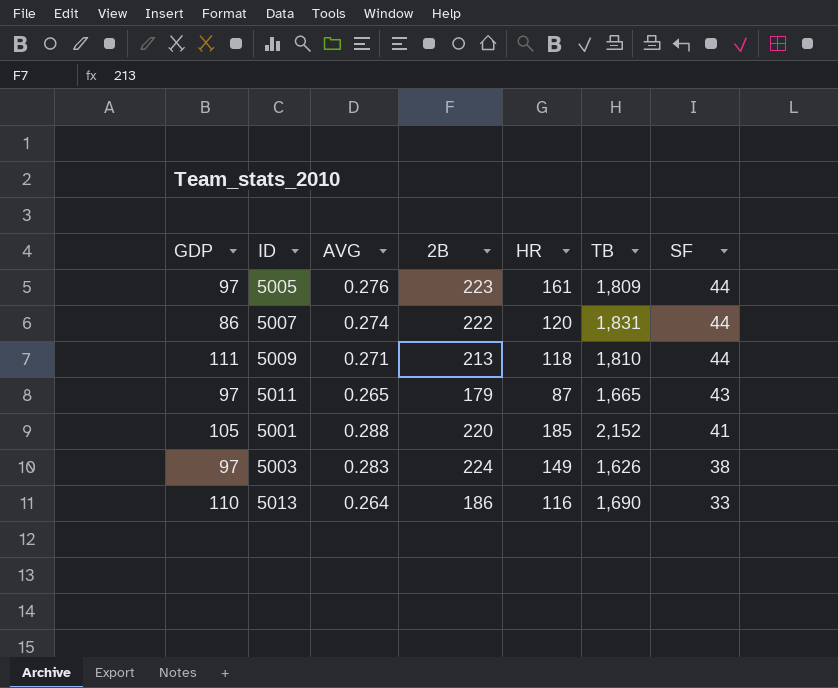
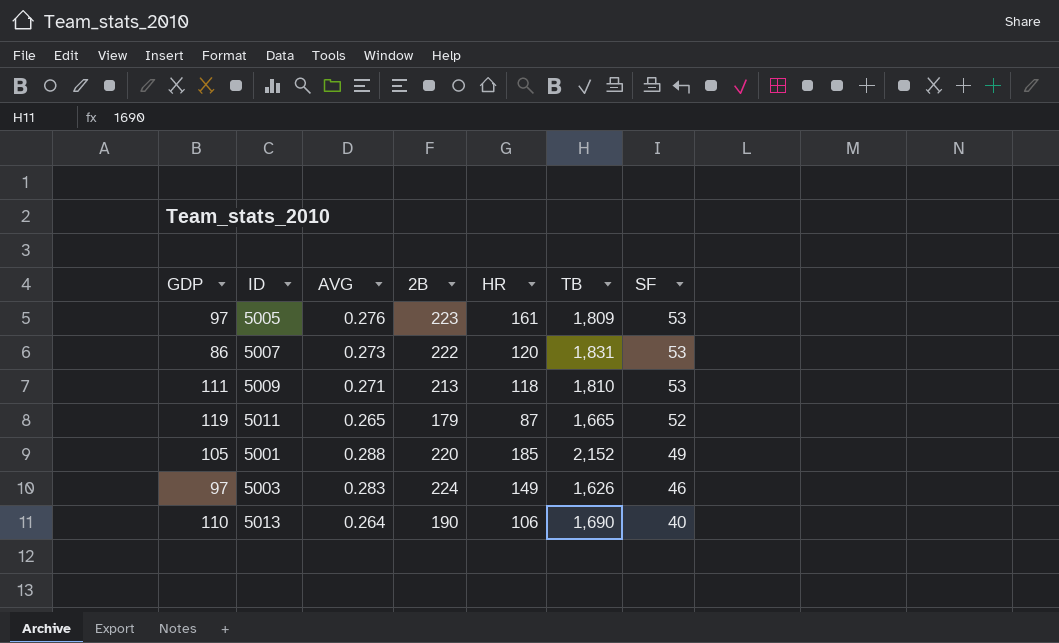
5005 | SF: 44 -> 53
5007 | AVG: 0.274 -> 0.273
5007 | SF: 44 -> 53
5009 | SF: 44 -> 53
5011 | GDP: 97 -> 119
5011 | SF: 43 -> 52
5001 | SF: 41 -> 49
5003 | SF: 38 -> 46
5013 | 2B: 186 -> 190
5013 | HR: 116 -> 106
5013 | SF: 33 -> 40

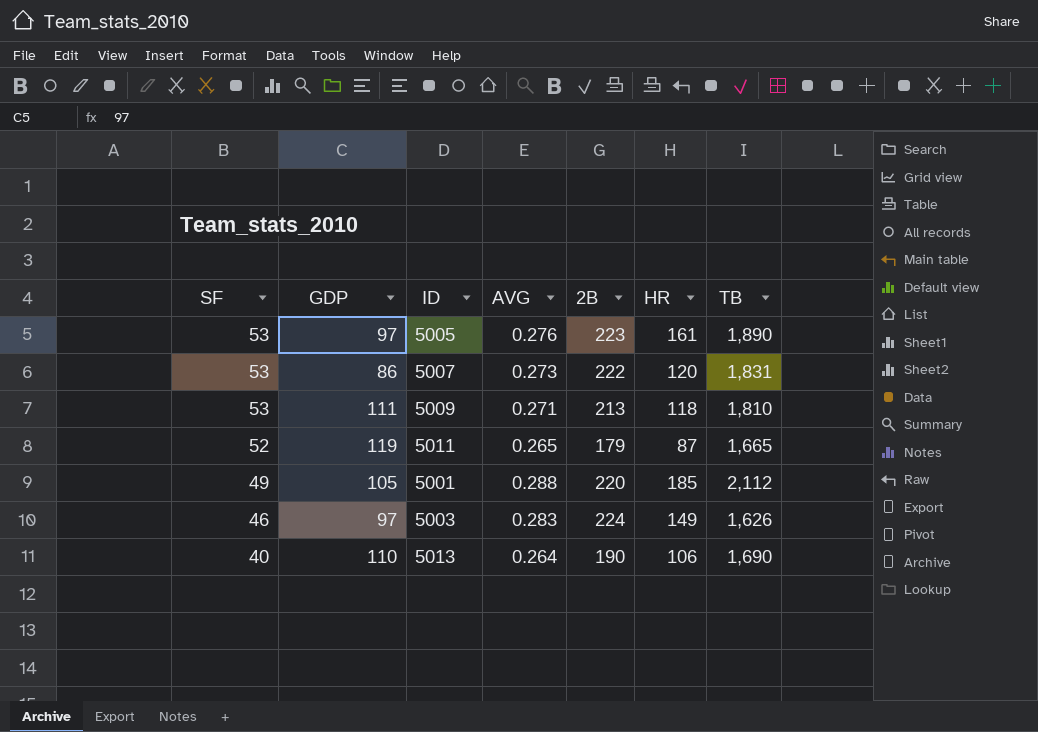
column SF | position: 7 -> 1
5005 | TB: 1,809 -> 1,890
5001 | TB: 2,152 -> 2,112

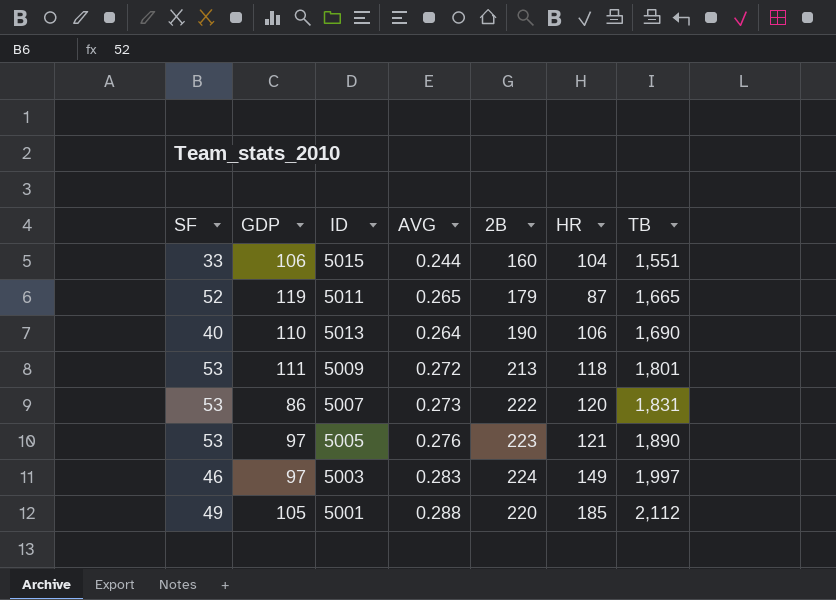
row order: SF descending -> TB ascending
row 5015: none -> 33 | 106 | 0.244 | 160 | 104 | 1,551
5009 | AVG: 0.271 -> 0.272
5009 | TB: 1,810 -> 1,801
5005 | HR: 161 -> 121
5003 | TB: 1,626 -> 1,997

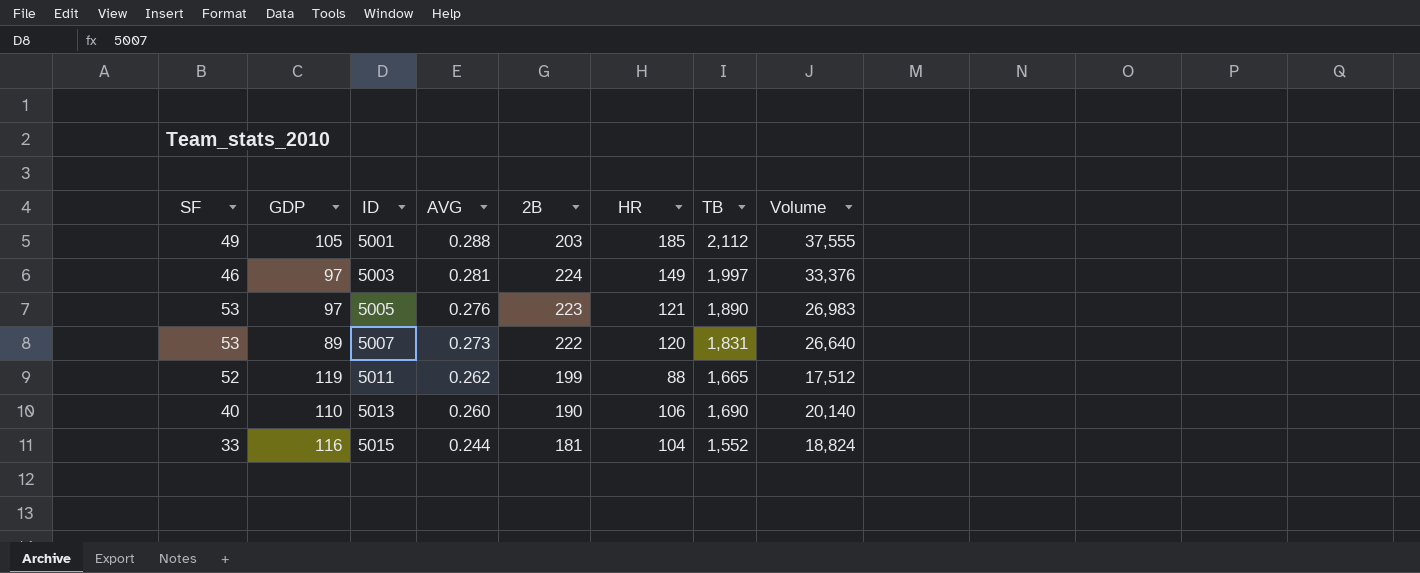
row order: TB ascending -> ID ascending
column Volume | formula: none -> [2B] * [HR]
row 5009: 53 | 111 | 0.272 | 213 | 118 | 1,801 -> none
5001 | 2B: 220 -> 203
5003 | AVG: 0.283 -> 0.281
5007 | GDP: 86 -> 89
5011 | AVG: 0.265 -> 0.262
5011 | 2B: 179 -> 199
5011 | HR: 87 -> 88
5013 | AVG: 0.264 -> 0.260
5015 | GDP: 106 -> 116
5015 | 2B: 160 -> 181
5015 | TB: 1,551 -> 1,552

